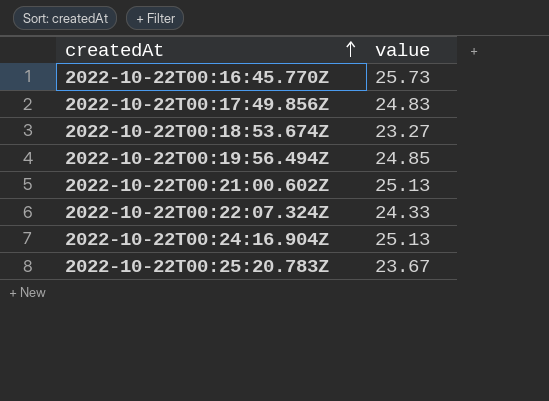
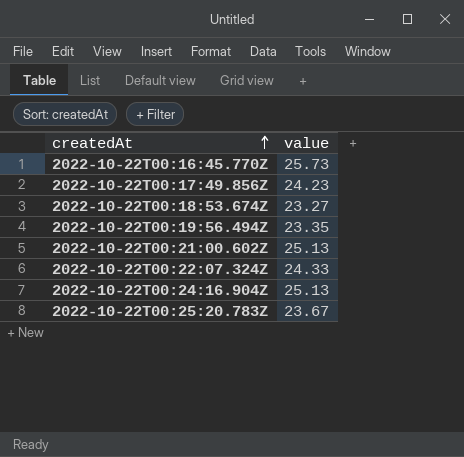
2022-10-22T00:17:49.856Z | value: 24.83 -> 24.23
2022-10-22T00:19:56.494Z | value: 24.85 -> 23.35

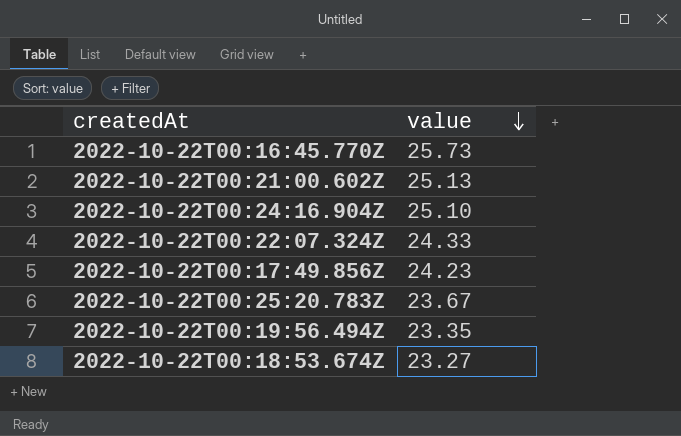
row order: createdAt ascending -> value descending
2022-10-22T00:24:16.904Z | value: 25.13 -> 25.10

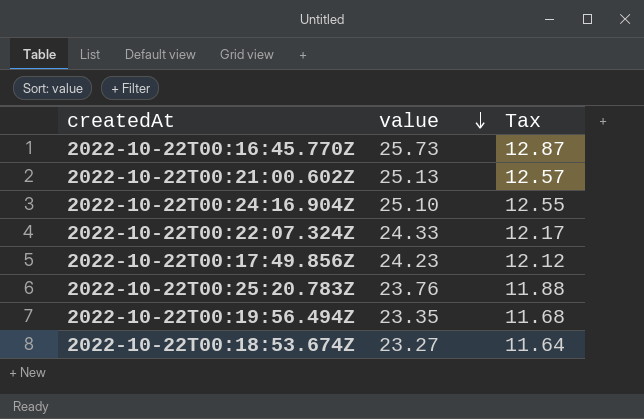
column Tax | formula: none -> [value] * 0.5
2022-10-22T00:25:20.783Z | value: 23.67 -> 23.76

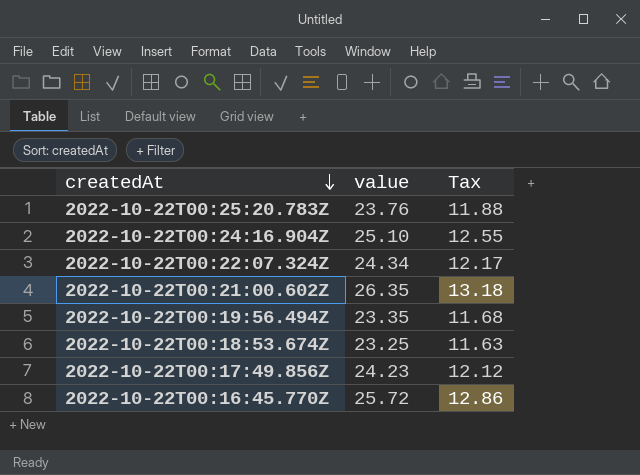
row order: value descending -> createdAt descending
2022-10-22T00:22:07.324Z | value: 24.33 -> 24.34
2022-10-22T00:21:00.602Z | value: 25.13 -> 26.35
2022-10-22T00:21:00.602Z | Tax: 12.57 -> 13.18
2022-10-22T00:18:53.674Z | value: 23.27 -> 23.25
2022-10-22T00:18:53.674Z | Tax: 11.64 -> 11.63
2022-10-22T00:16:45.770Z | value: 25.73 -> 25.72
2022-10-22T00:16:45.770Z | Tax: 12.87 -> 12.86

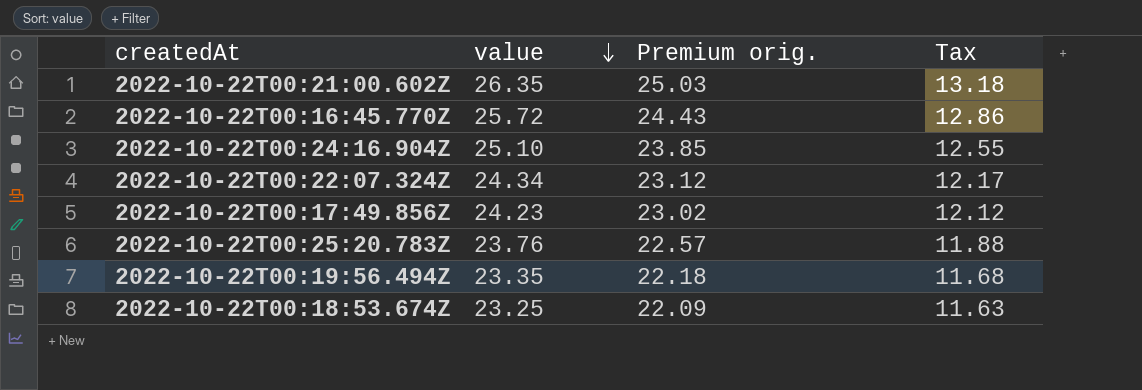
row order: createdAt descending -> value descending
column Premium orig. | formula: none -> [value] * 0.95

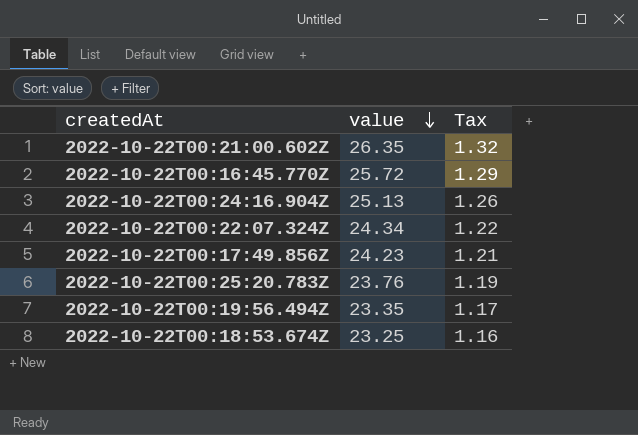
column Premium orig. | formula: [value] * 0.95 -> none
column Tax | formula: [value] * 0.5 -> [value] * 0.05
2022-10-22T00:24:16.904Z | value: 25.10 -> 25.13

